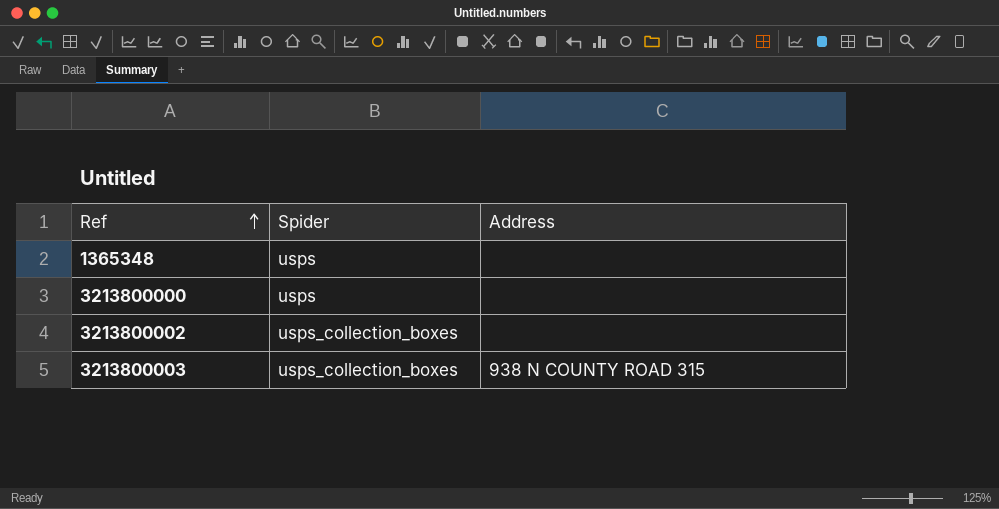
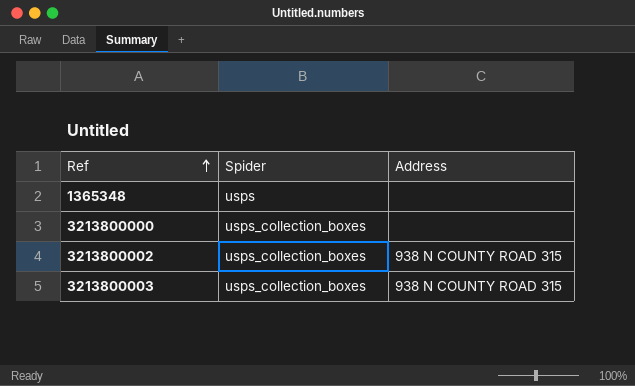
3213800000 | Spider: usps -> usps_collection_boxes
3213800002 | Address: none -> 938 N COUNTY ROAD 315

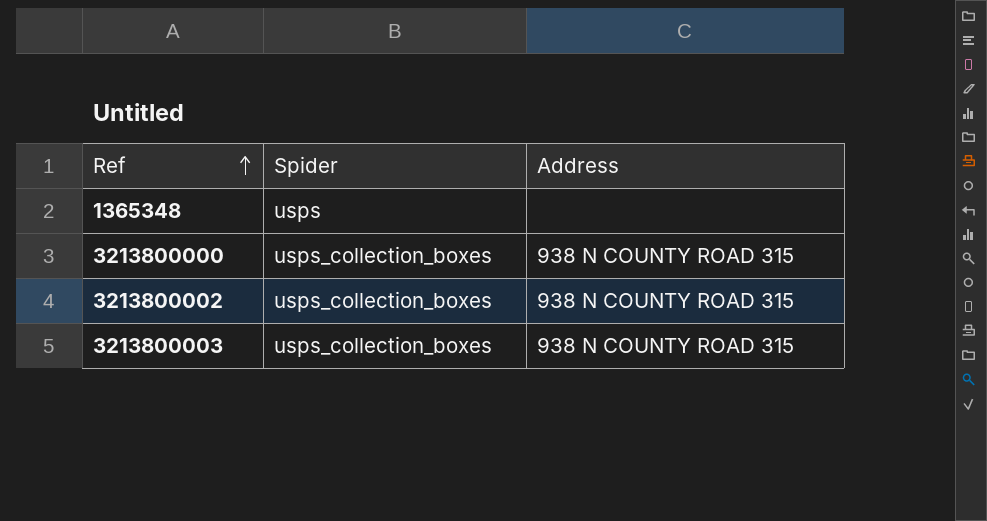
3213800000 | Address: none -> 938 N COUNTY ROAD 315

